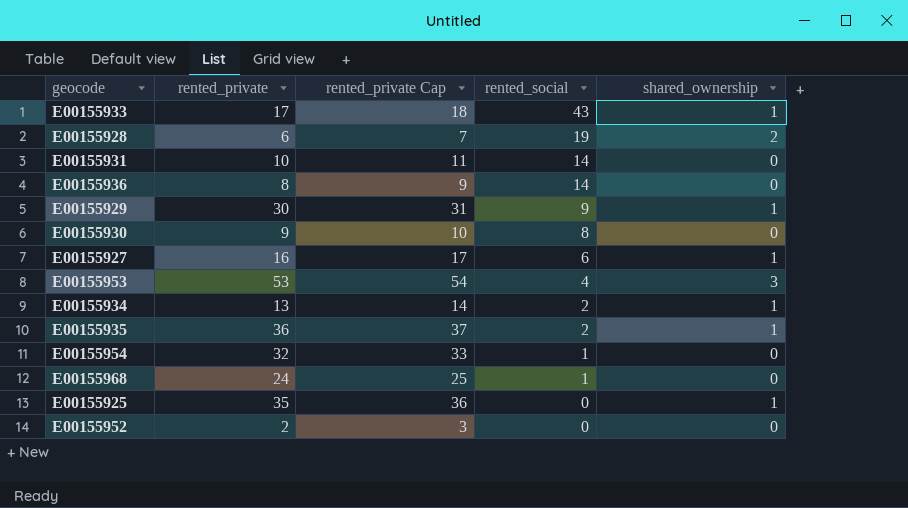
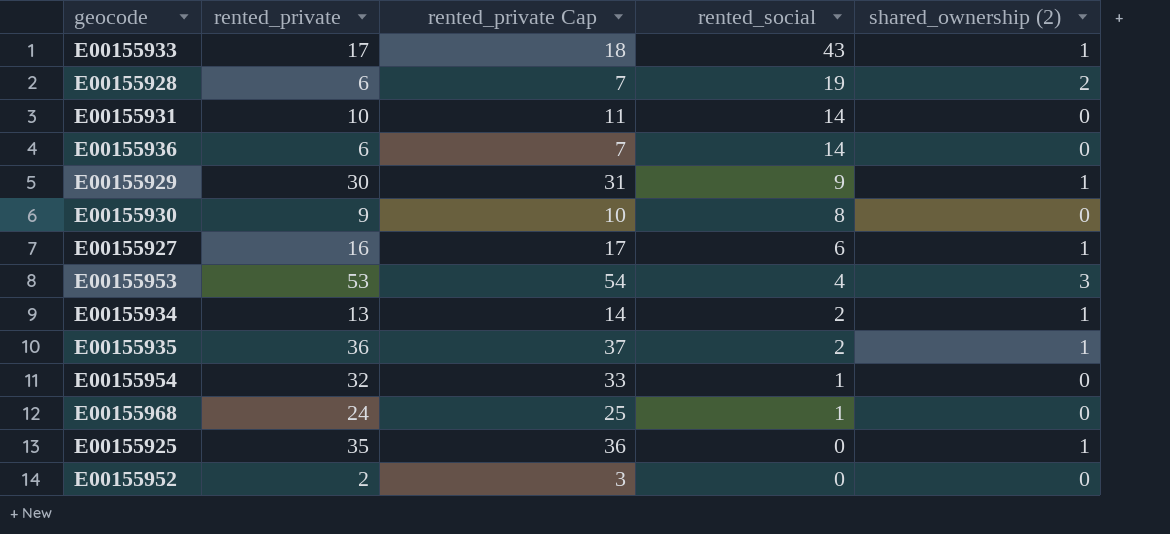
column name: shared_ownership -> shared_ownership (2)
E00155936 | rented_private: 8 -> 6
E00155936 | rented_private Cap: 9 -> 7

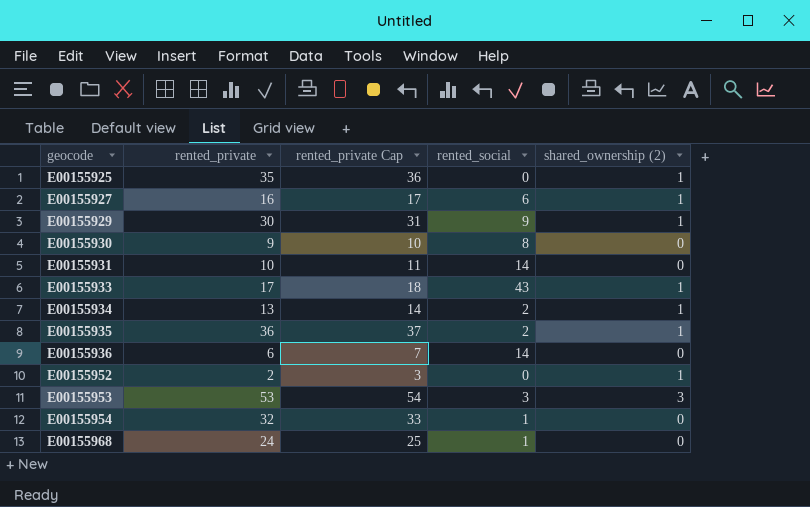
row order: rented_social descending -> geocode ascending
row E00155928: 6 | 7 | 19 | 2 -> none
E00155952 | shared_ownership (2): 0 -> 1
E00155953 | rented_social: 4 -> 3

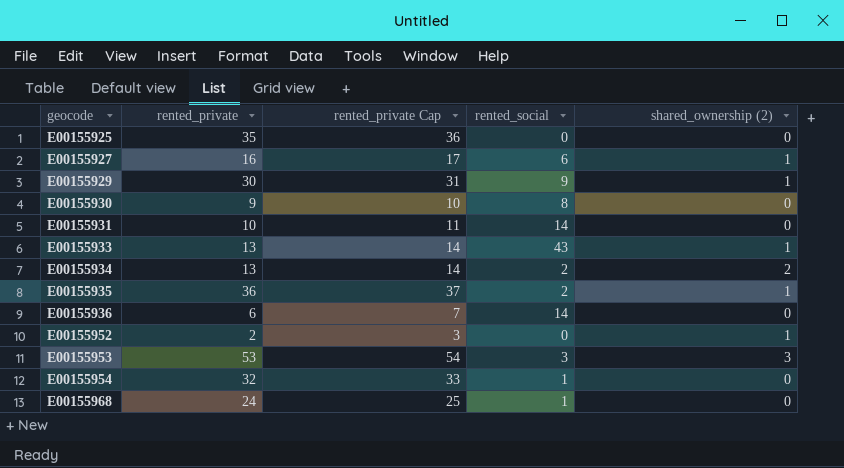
E00155925 | shared_ownership (2): 1 -> 0
E00155933 | rented_private: 17 -> 13
E00155933 | rented_private Cap: 18 -> 14
E00155934 | shared_ownership (2): 1 -> 2

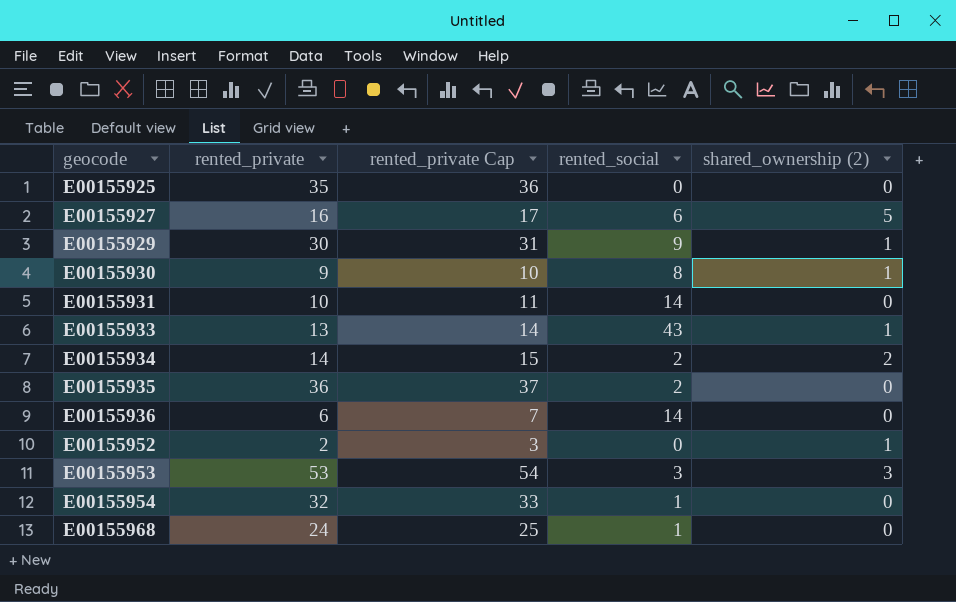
E00155927 | shared_ownership (2): 1 -> 5
E00155930 | shared_ownership (2): 0 -> 1
E00155934 | rented_private: 13 -> 14
E00155934 | rented_private Cap: 14 -> 15
E00155935 | shared_ownership (2): 1 -> 0

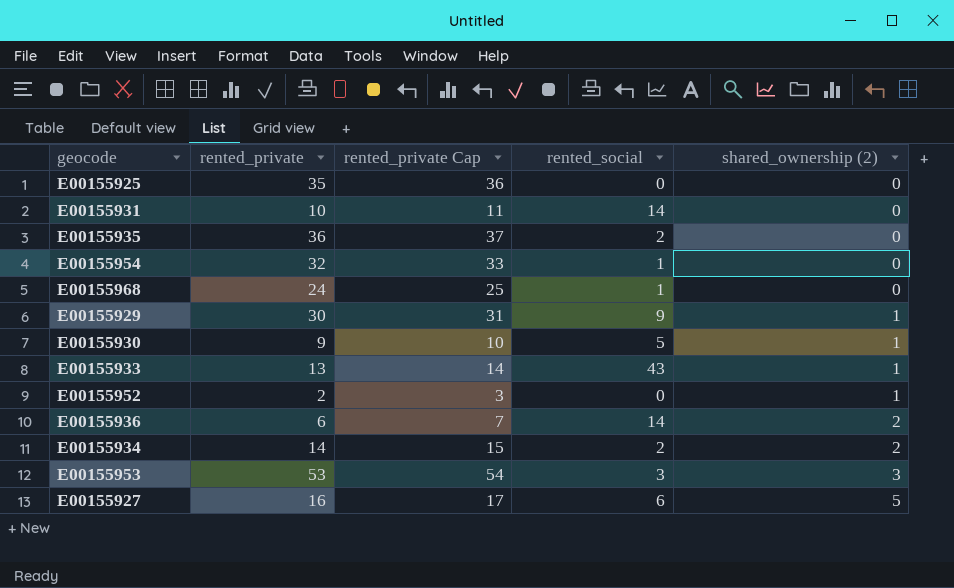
row order: geocode ascending -> shared_ownership (2) ascending
E00155930 | rented_social: 8 -> 5
E00155936 | shared_ownership (2): 0 -> 2

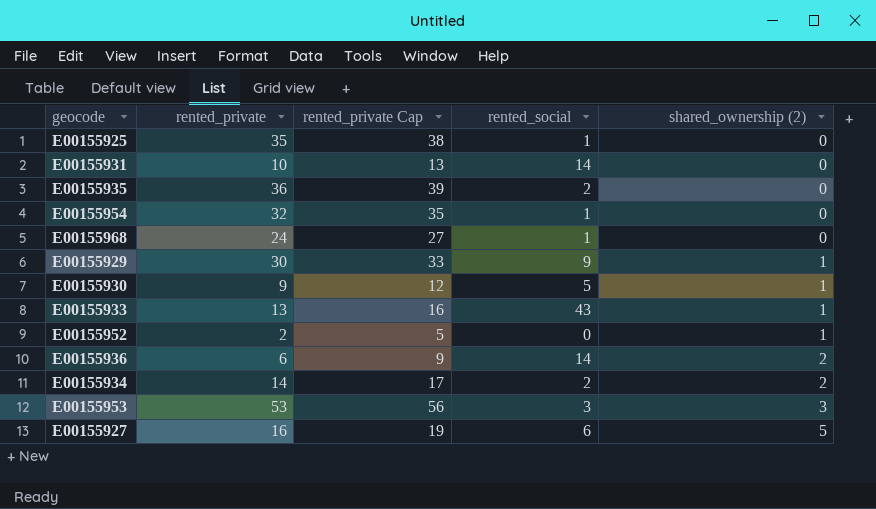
column rented_private Cap | formula: [rented_private] + 1 -> [rented_private] + 3
E00155925 | rented_social: 0 -> 1

